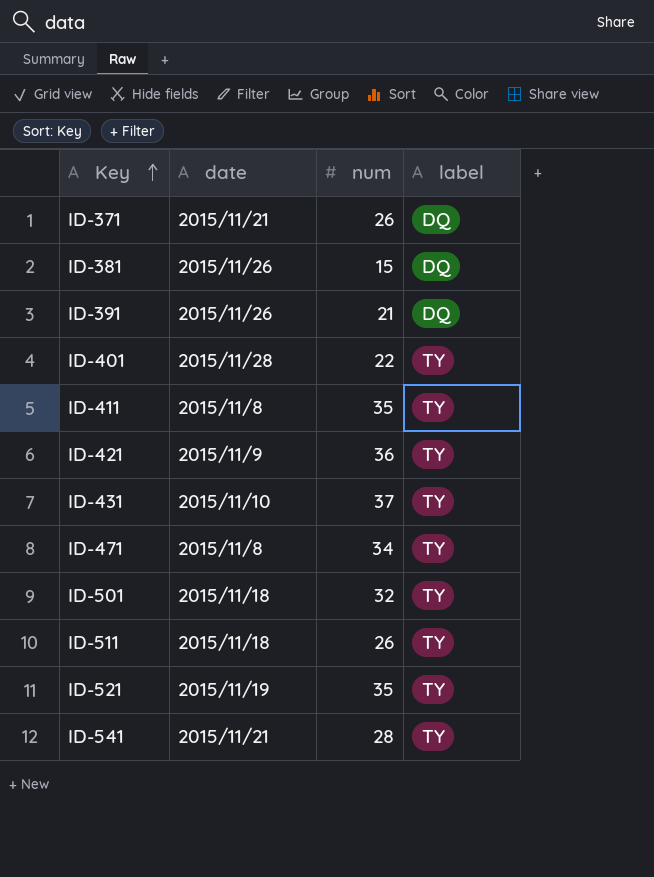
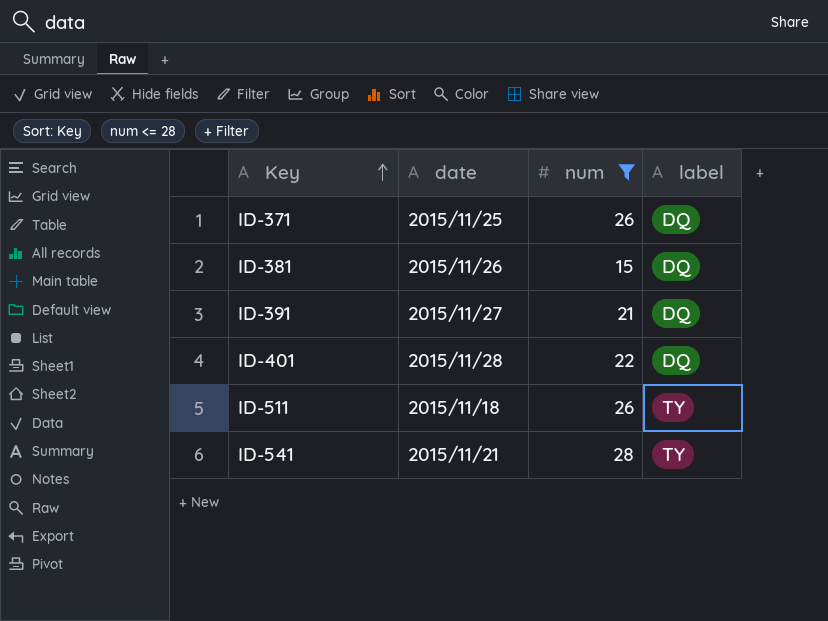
filter: none -> num <= 28
ID-371 | date: 2015/11/21 -> 2015/11/25
ID-391 | date: 2015/11/26 -> 2015/11/27
ID-401 | label: TY -> DQ

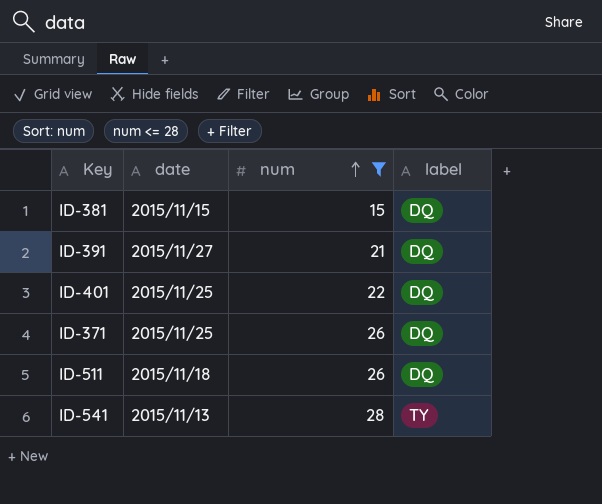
row order: Key ascending -> num ascending
ID-381 | date: 2015/11/26 -> 2015/11/15
ID-401 | date: 2015/11/28 -> 2015/11/25
ID-511 | label: TY -> DQ
ID-541 | date: 2015/11/21 -> 2015/11/13

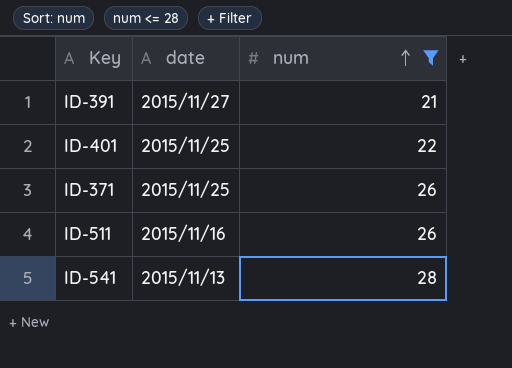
column label | position: 4 -> none
row ID-381: 2015/11/15 | 15 | DQ -> none
ID-511 | date: 2015/11/18 -> 2015/11/16

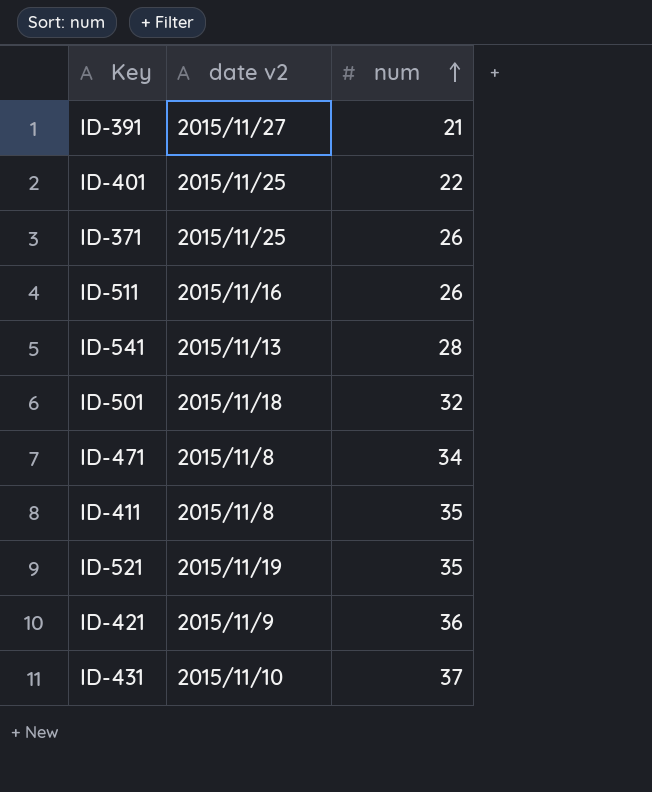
filter: num <= 28 -> none
column name: date -> date v2

